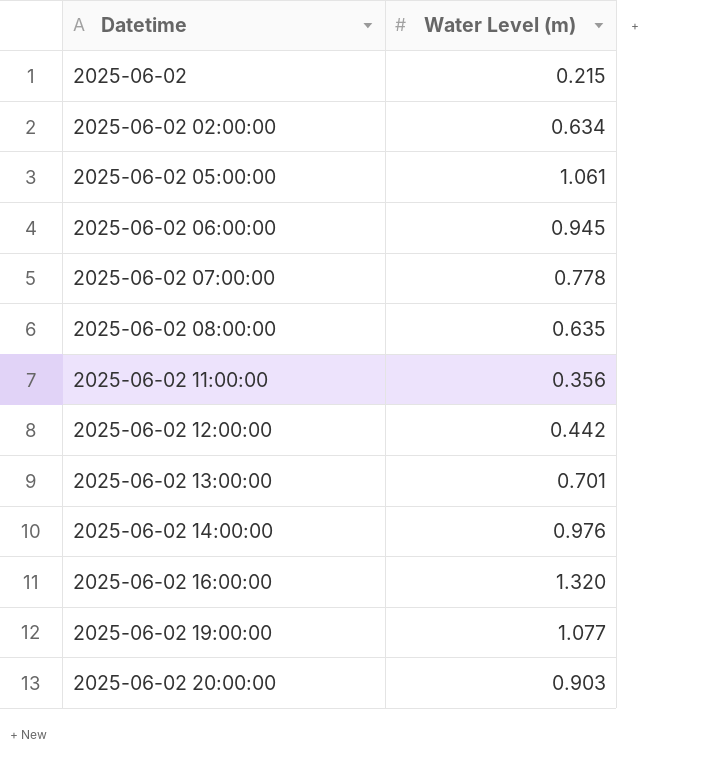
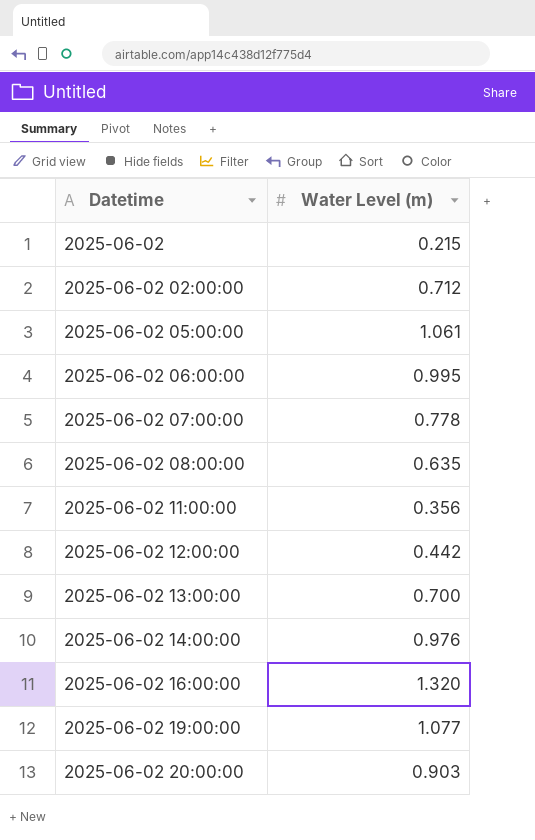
2025-06-02 02:00:00 | Water Level (m): 0.634 -> 0.712
2025-06-02 06:00:00 | Water Level (m): 0.945 -> 0.995
2025-06-02 13:00:00 | Water Level (m): 0.701 -> 0.700

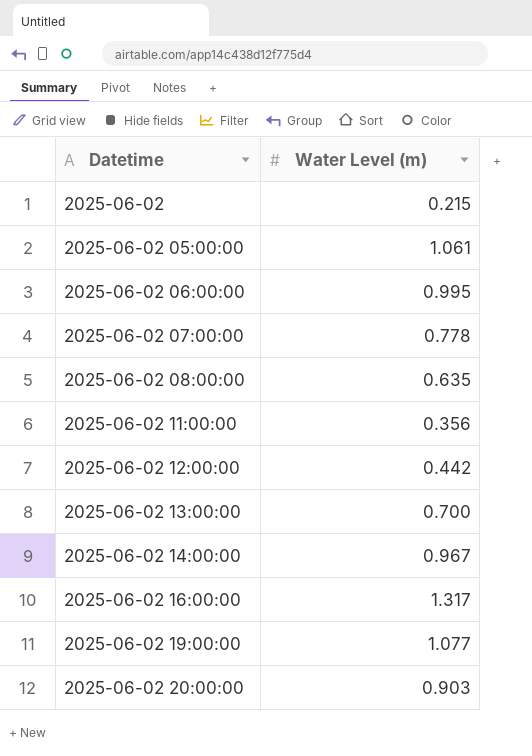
row 2025-06-02 02:00:00: 0.712 -> none
2025-06-02 14:00:00 | Water Level (m): 0.976 -> 0.967
2025-06-02 16:00:00 | Water Level (m): 1.320 -> 1.317

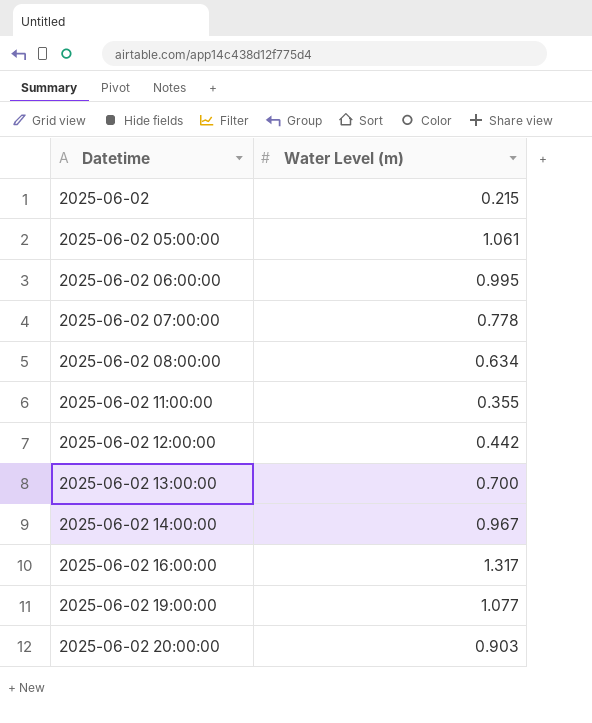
2025-06-02 08:00:00 | Water Level (m): 0.635 -> 0.634
2025-06-02 11:00:00 | Water Level (m): 0.356 -> 0.355

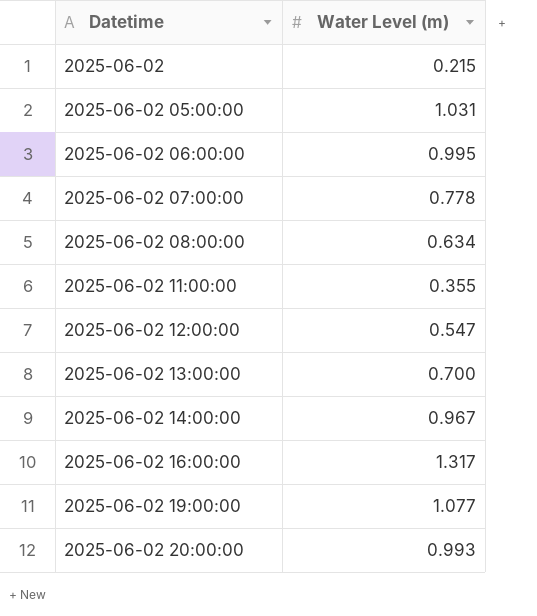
2025-06-02 05:00:00 | Water Level (m): 1.061 -> 1.031
2025-06-02 12:00:00 | Water Level (m): 0.442 -> 0.547
2025-06-02 20:00:00 | Water Level (m): 0.903 -> 0.993

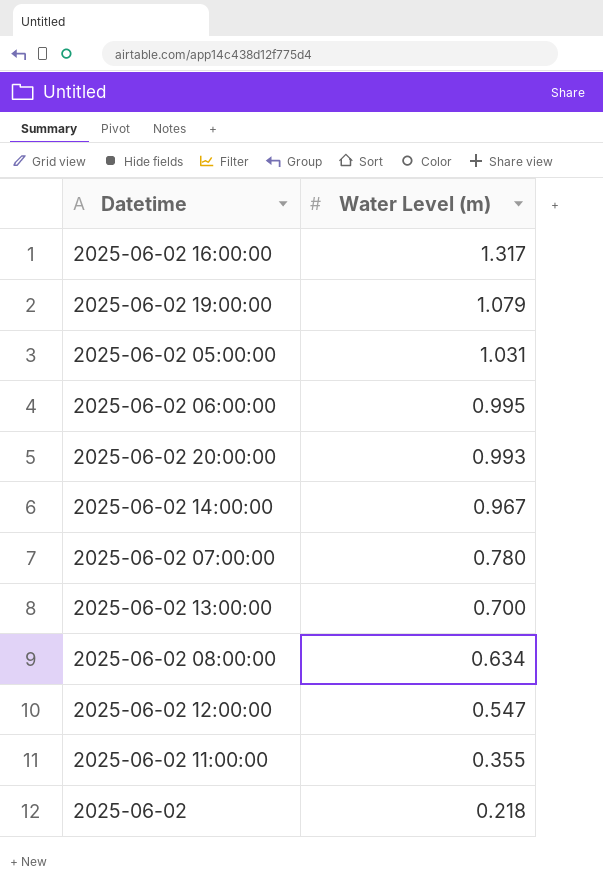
row order: Datetime ascending -> Water Level (m) descending
2025-06-02 19:00:00 | Water Level (m): 1.077 -> 1.079
2025-06-02 07:00:00 | Water Level (m): 0.778 -> 0.780
2025-06-02 | Water Level (m): 0.215 -> 0.218

